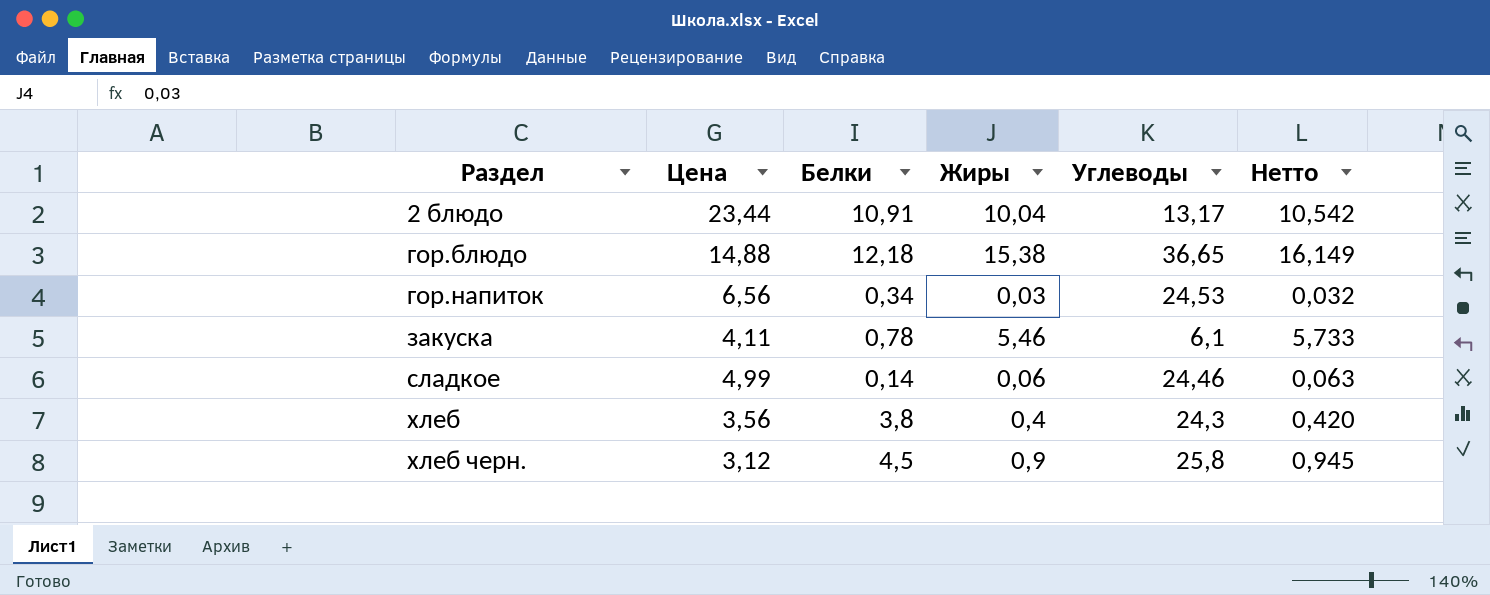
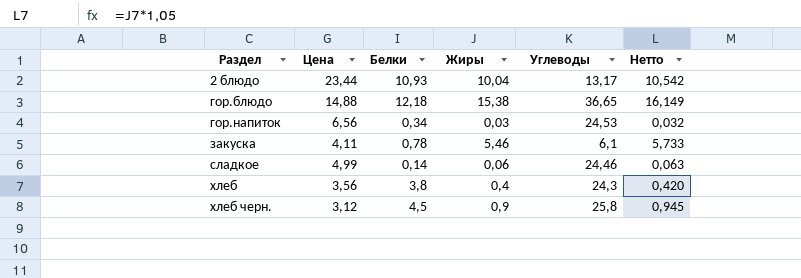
2 блюдо | Белки: 10,91 -> 10,93

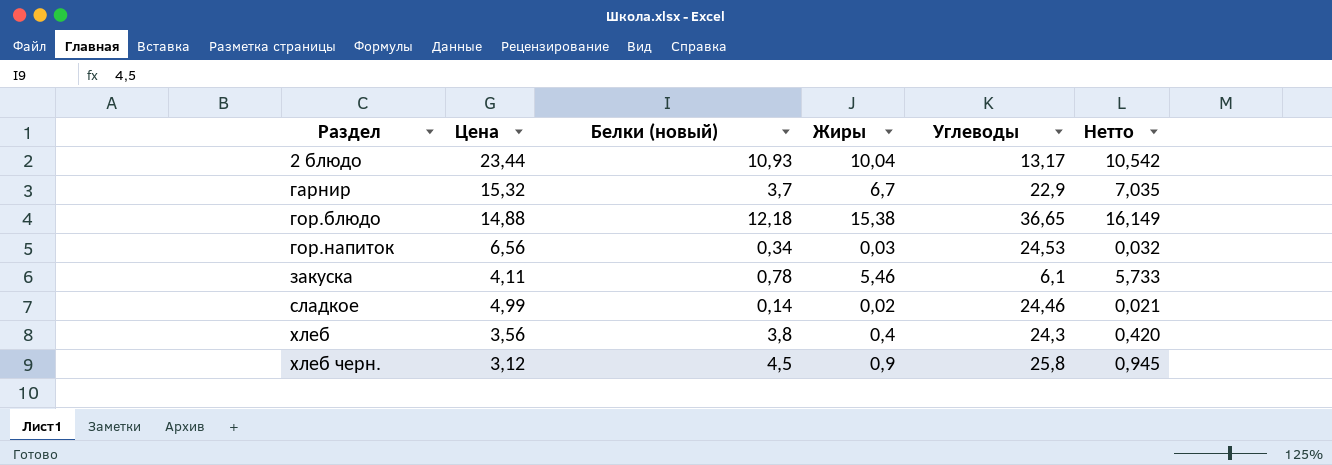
column name: Белки -> Белки (новый)
row гарнир: none -> 15,32 | 3,7 | 6,7 | 22,9 | 7,035
сладкое | Жиры: 0,06 -> 0,02
сладкое | Нетто: 0,063 -> 0,021

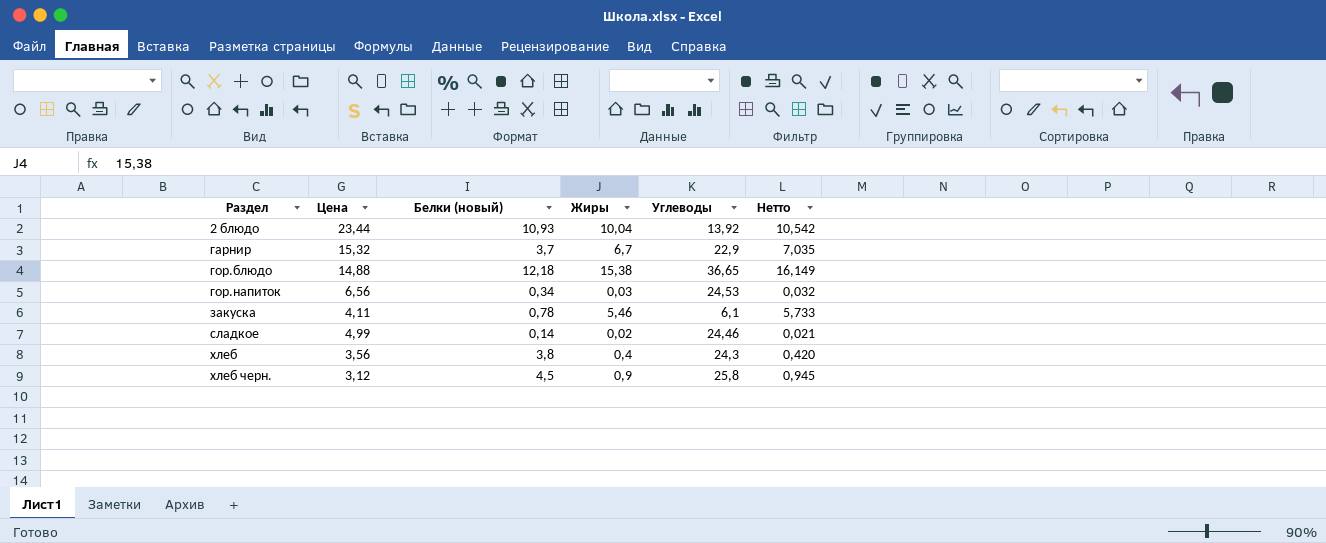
2 блюдо | Углеводы: 13,17 -> 13,92

